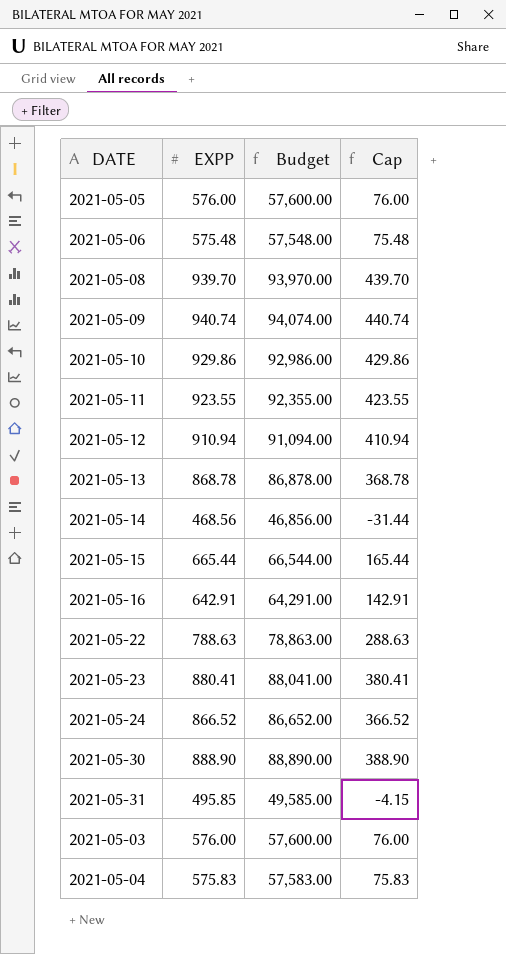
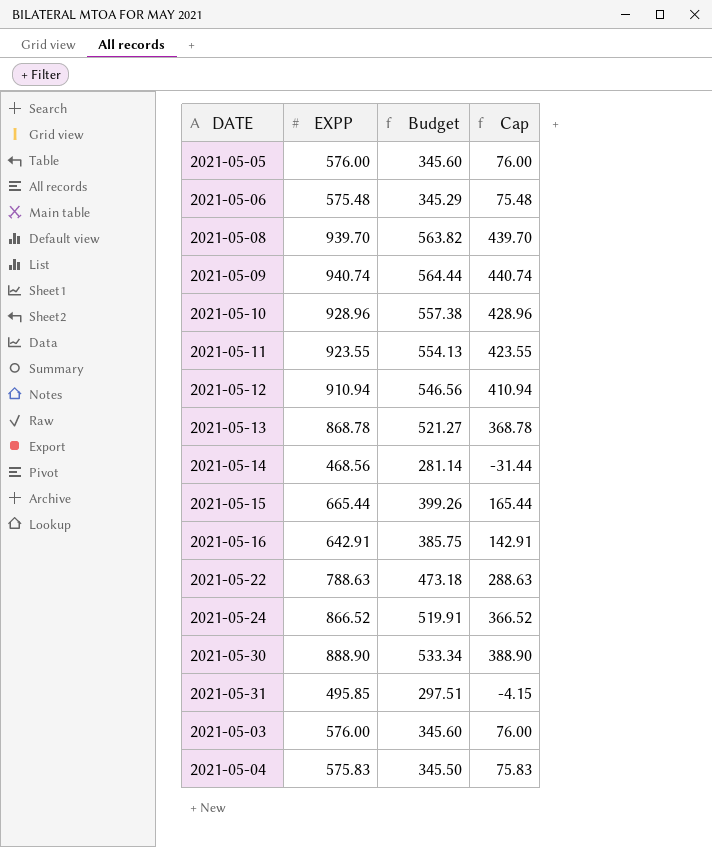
column Budget | formula: [EXPP] * 100 -> [EXPP] * 0.6
row 2021-05-23: 880.41 | 88,041.00 | 380.41 -> none
2021-05-10 | EXPP: 929.86 -> 928.96
2021-05-10 | Cap: 429.86 -> 428.96

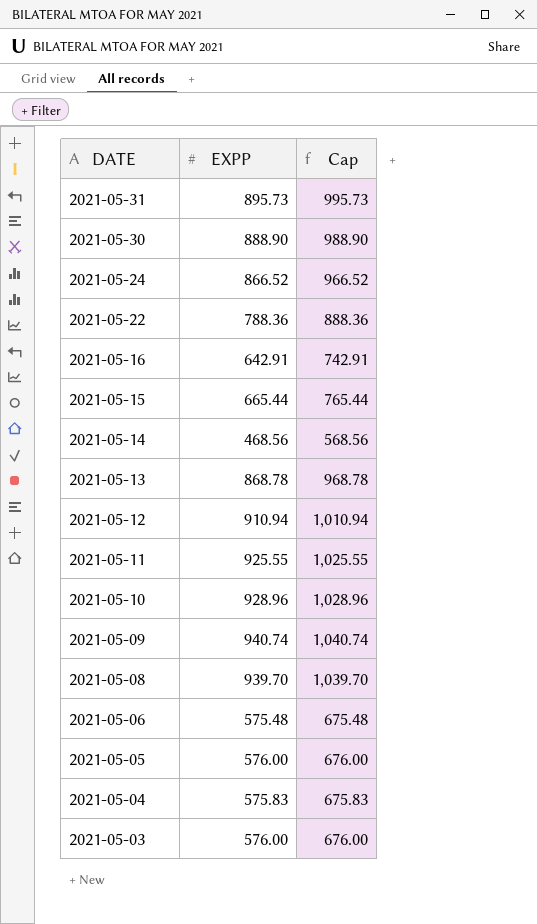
row order: none -> DATE descending
column Budget | formula: [EXPP] * 0.6 -> none
column Cap | formula: [EXPP] - 500 -> [EXPP] + 100
2021-05-31 | EXPP: 495.85 -> 895.73
2021-05-22 | EXPP: 788.63 -> 788.36
2021-05-11 | EXPP: 923.55 -> 925.55

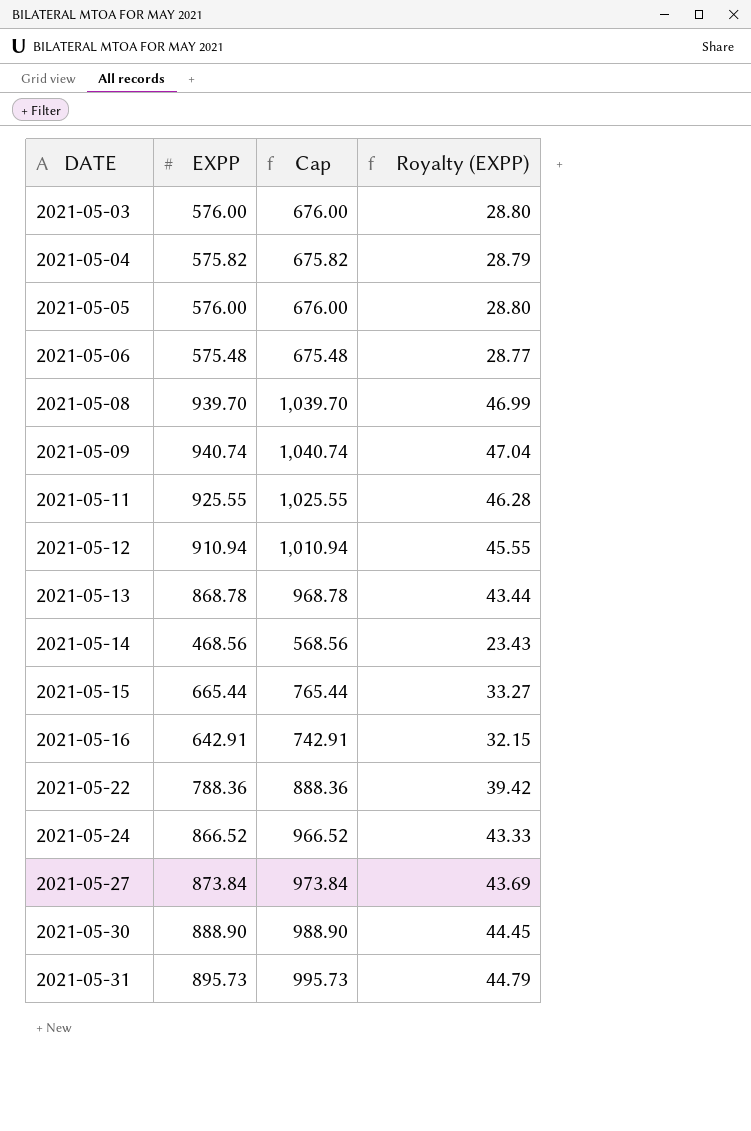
row order: DATE descending -> DATE ascending
column Royalty (EXPP) | formula: none -> [EXPP] * 0.05
row 2021-05-10: 928.96 | 1,028.96 -> none
2021-05-04 | EXPP: 575.83 -> 575.82
2021-05-04 | Cap: 675.83 -> 675.82
row 2021-05-27: none -> 873.84 | 973.84 | 43.69

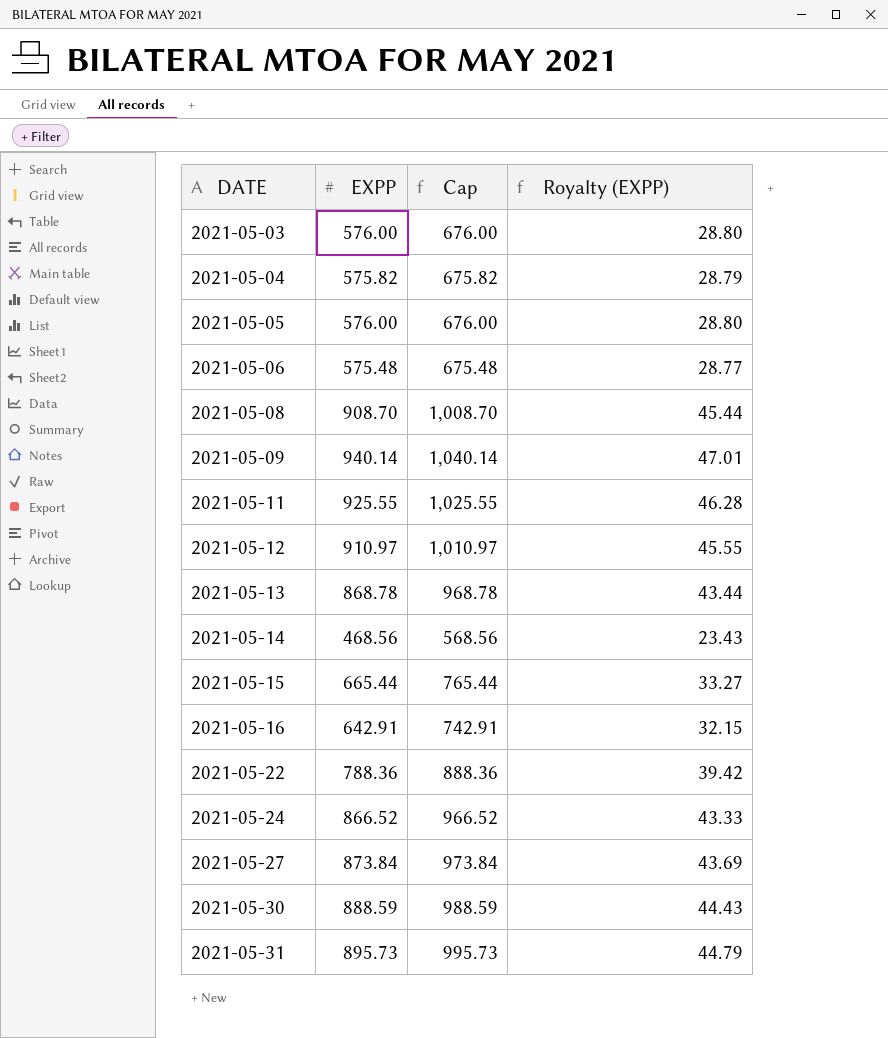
2021-05-08 | EXPP: 939.70 -> 908.70
2021-05-08 | Cap: 1,039.70 -> 1,008.70
2021-05-08 | Royalty (EXPP): 46.99 -> 45.44
2021-05-09 | EXPP: 940.74 -> 940.14
2021-05-09 | Cap: 1,040.74 -> 1,040.14
2021-05-09 | Royalty (EXPP): 47.04 -> 47.01
2021-05-12 | EXPP: 910.94 -> 910.97
2021-05-12 | Cap: 1,010.94 -> 1,010.97
2021-05-30 | EXPP: 888.90 -> 888.59
2021-05-30 | Cap: 988.90 -> 988.59
2021-05-30 | Royalty (EXPP): 44.45 -> 44.43

